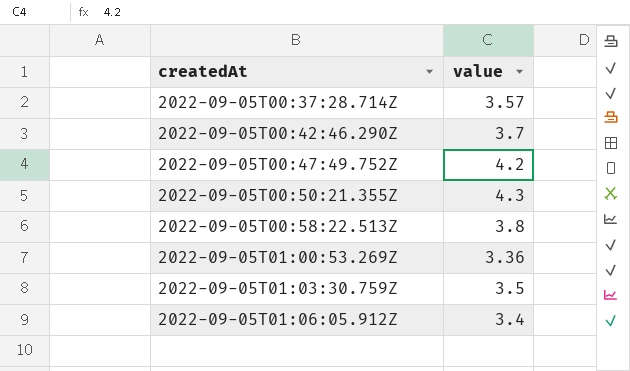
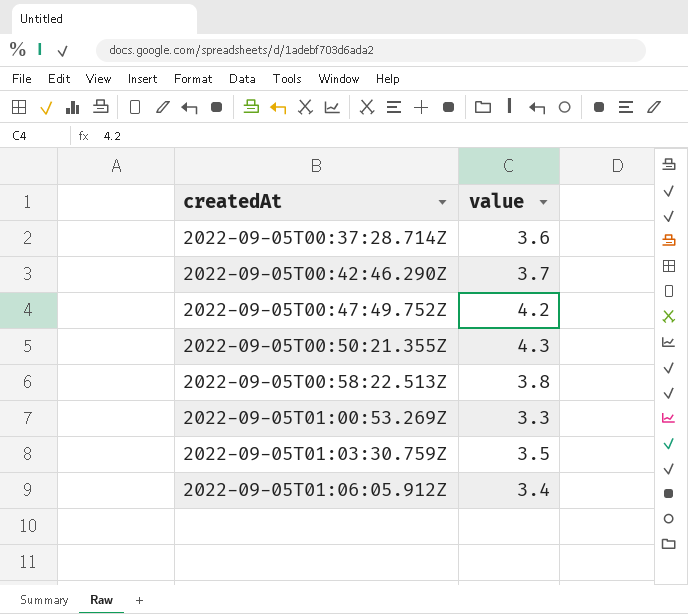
2022-09-05T00:37:28.714Z | value: 3.57 -> 3.6
2022-09-05T01:00:53.269Z | value: 3.36 -> 3.3

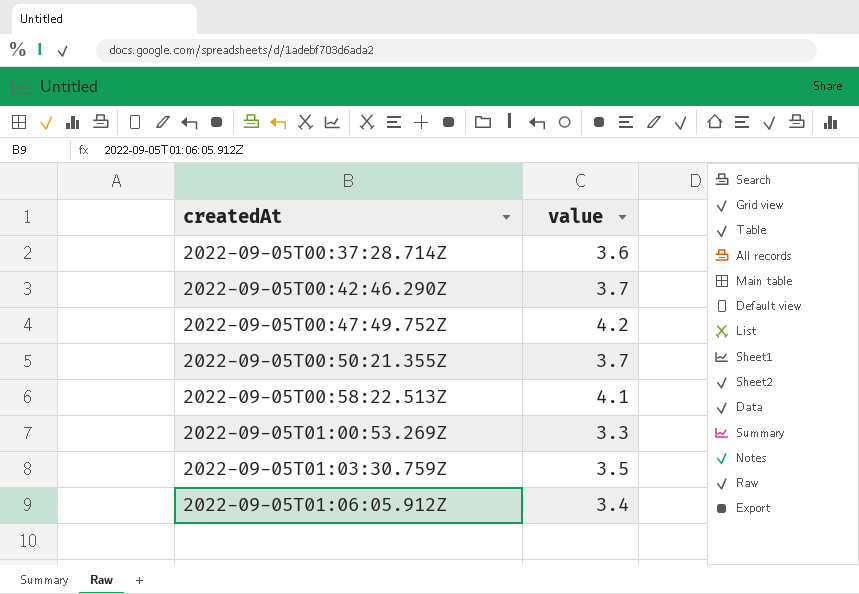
2022-09-05T00:50:21.355Z | value: 4.3 -> 3.7
2022-09-05T00:58:22.513Z | value: 3.8 -> 4.1

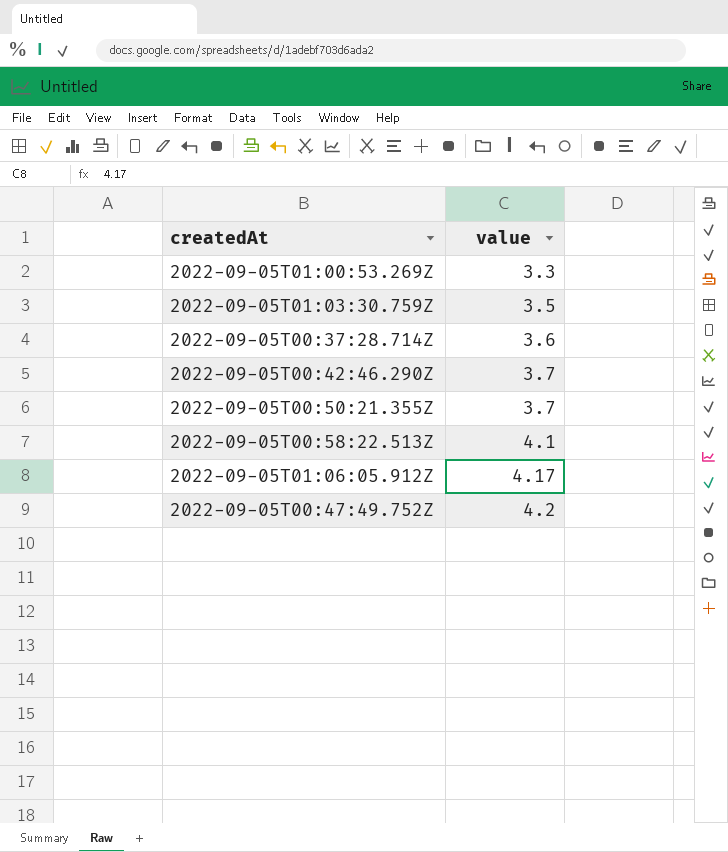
row order: createdAt ascending -> value ascending
2022-09-05T01:06:05.912Z | value: 3.4 -> 4.17

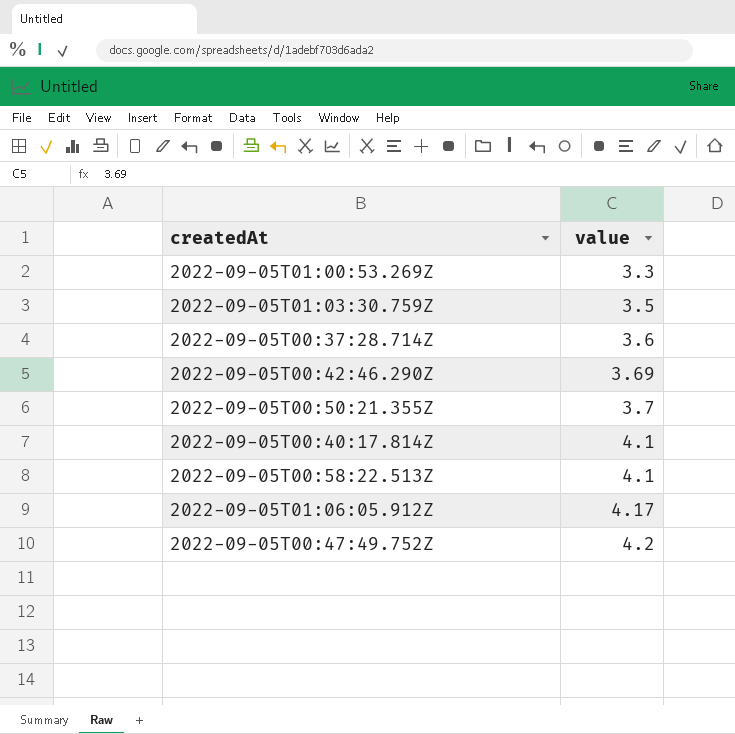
2022-09-05T00:42:46.290Z | value: 3.7 -> 3.69
row 2022-09-05T00:40:17.814Z: none -> 4.1

